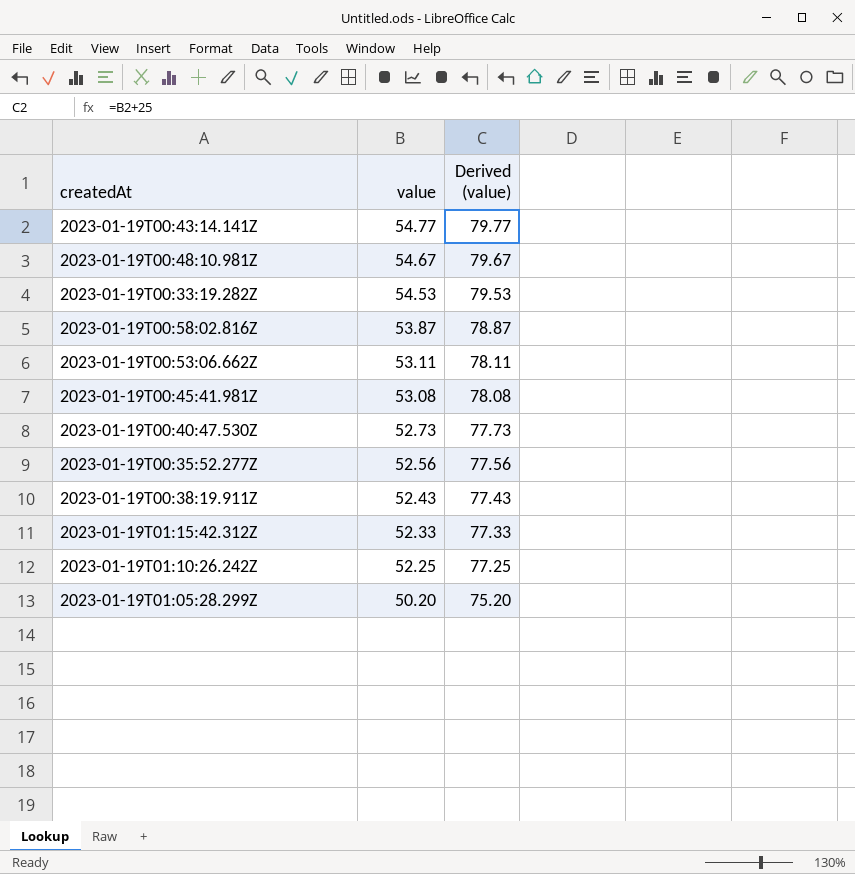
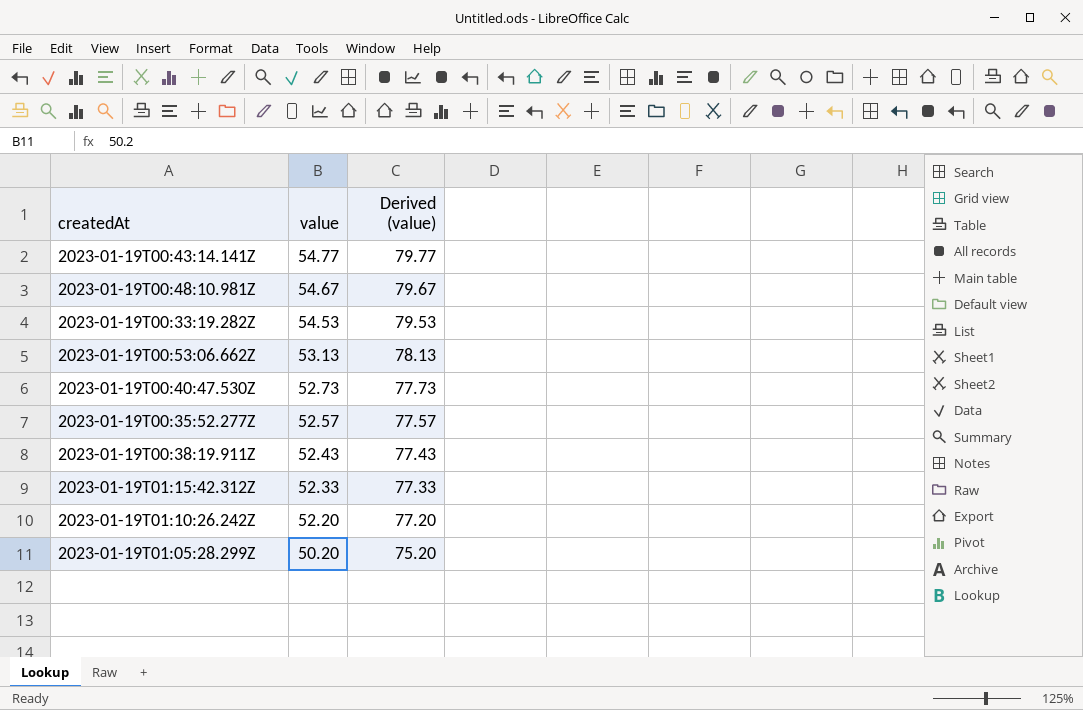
row 2023-01-19T00:58:02.816Z: 53.87 | 78.87 -> none
row 2023-01-19T00:45:41.981Z: 53.08 | 78.08 -> none
2023-01-19T00:53:06.662Z | value: 53.11 -> 53.13
2023-01-19T00:53:06.662Z | Derived (value): 78.11 -> 78.13
2023-01-19T00:35:52.277Z | value: 52.56 -> 52.57
2023-01-19T00:35:52.277Z | Derived (value): 77.56 -> 77.57
2023-01-19T01:10:26.242Z | value: 52.25 -> 52.20
2023-01-19T01:10:26.242Z | Derived (value): 77.25 -> 77.20

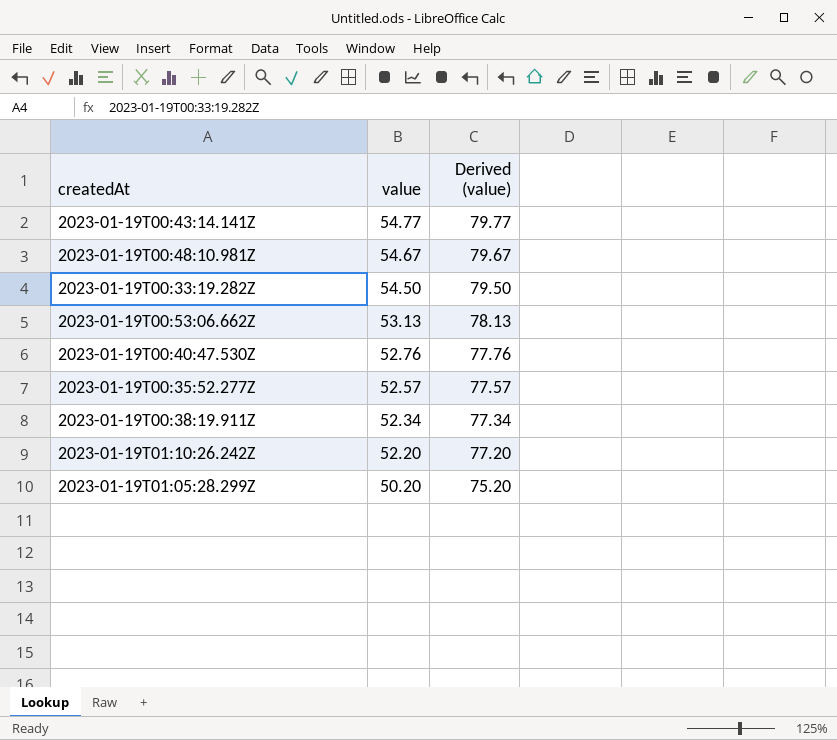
row 2023-01-19T01:15:42.312Z: 52.33 | 77.33 -> none
2023-01-19T00:33:19.282Z | value: 54.53 -> 54.50
2023-01-19T00:33:19.282Z | Derived (value): 79.53 -> 79.50
2023-01-19T00:40:47.530Z | value: 52.73 -> 52.76
2023-01-19T00:40:47.530Z | Derived (value): 77.73 -> 77.76
2023-01-19T00:38:19.911Z | value: 52.43 -> 52.34
2023-01-19T00:38:19.911Z | Derived (value): 77.43 -> 77.34

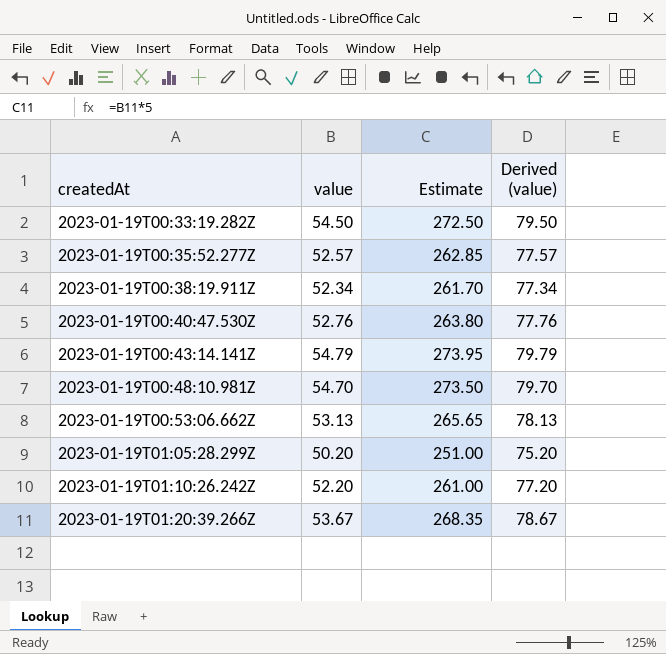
row order: value descending -> createdAt ascending
column Estimate | formula: none -> [value] * 5
2023-01-19T00:43:14.141Z | value: 54.77 -> 54.79
2023-01-19T00:43:14.141Z | Derived (value): 79.77 -> 79.79
2023-01-19T00:48:10.981Z | value: 54.67 -> 54.70
2023-01-19T00:48:10.981Z | Derived (value): 79.67 -> 79.70
row 2023-01-19T01:20:39.266Z: none -> 53.67 | 268.35 | 78.67

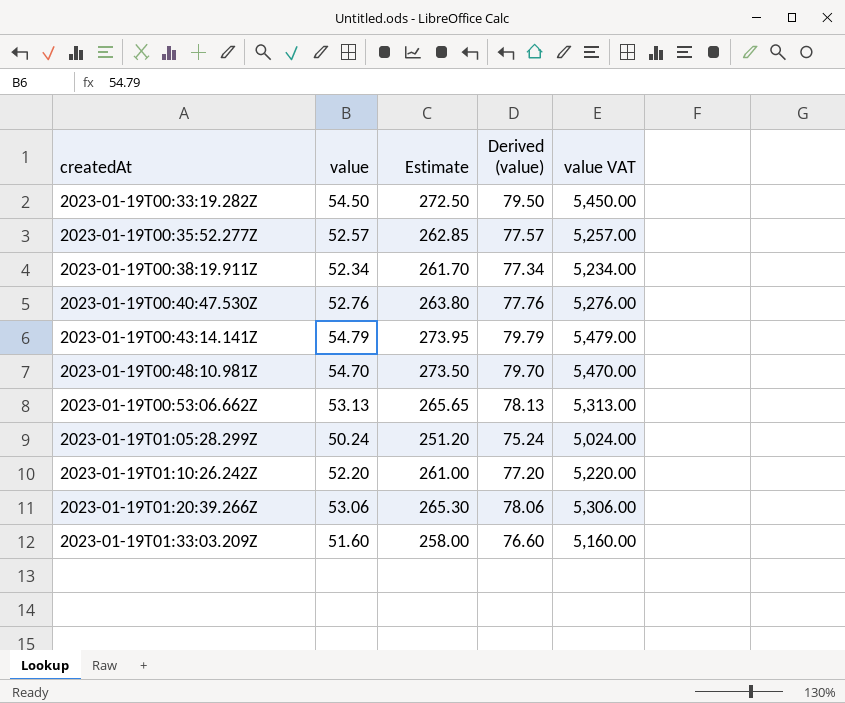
column value VAT | formula: none -> [value] * 100
2023-01-19T01:05:28.299Z | value: 50.20 -> 50.24
2023-01-19T01:05:28.299Z | Estimate: 251.00 -> 251.20
2023-01-19T01:05:28.299Z | Derived (value): 75.20 -> 75.24
2023-01-19T01:20:39.266Z | value: 53.67 -> 53.06
2023-01-19T01:20:39.266Z | Estimate: 268.35 -> 265.30
2023-01-19T01:20:39.266Z | Derived (value): 78.67 -> 78.06
row 2023-01-19T01:33:03.209Z: none -> 51.60 | 258.00 | 76.60 | 5,160.00

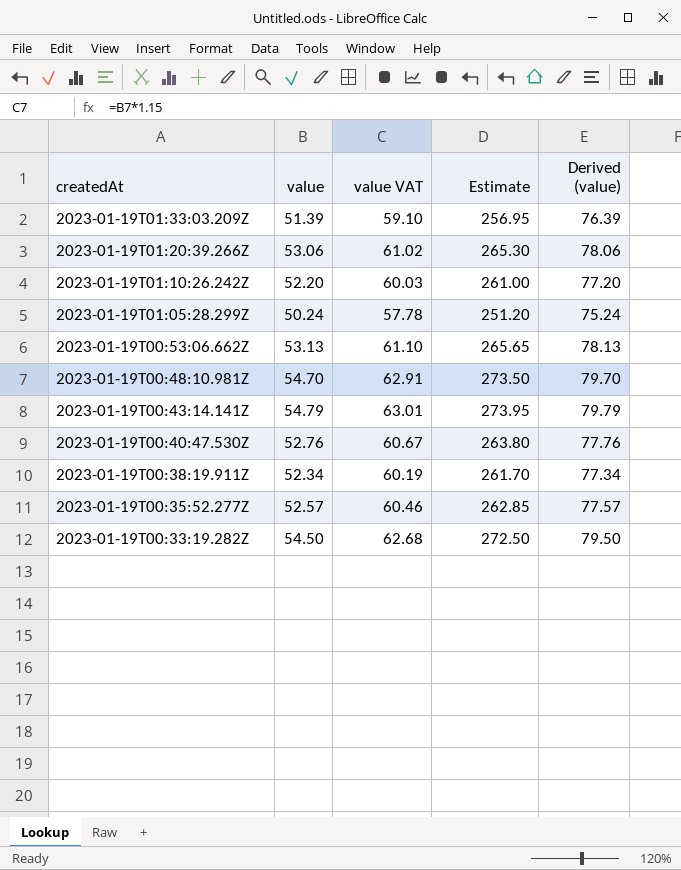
row order: createdAt ascending -> createdAt descending
column value VAT | formula: [value] * 100 -> [value] * 1.15
column value VAT | position: 5 -> 3
2023-01-19T01:33:03.209Z | value: 51.60 -> 51.39
2023-01-19T01:33:03.209Z | Estimate: 258.00 -> 256.95
2023-01-19T01:33:03.209Z | Derived (value): 76.60 -> 76.39

